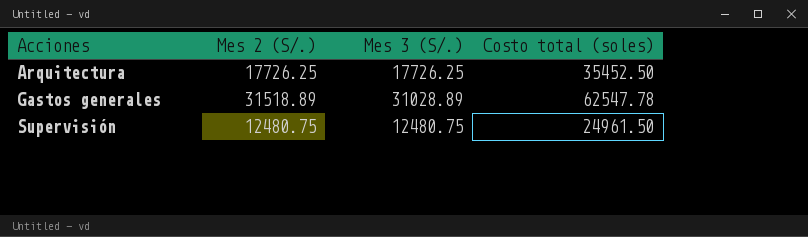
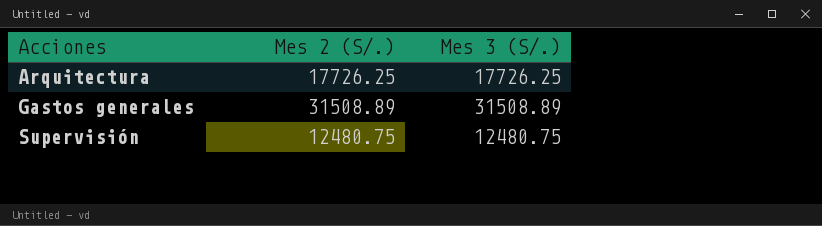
column Costo total (soles) | formula: [Mes 2 (S/.)] + [Mes 3 (S/.)] -> none
Gastos generales | Mes 2 (S/.): 31518.89 -> 31508.89
Gastos generales | Mes 3 (S/.): 31028.89 -> 31508.89

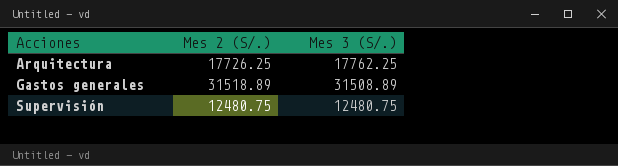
Arquitectura | Mes 3 (S/.): 17726.25 -> 17762.25
Gastos generales | Mes 2 (S/.): 31508.89 -> 31518.89

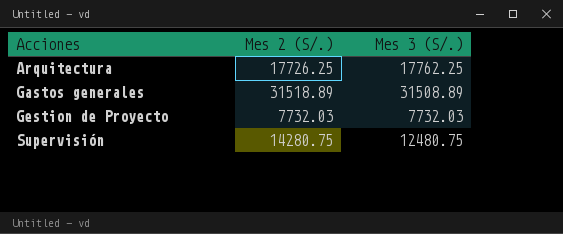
row Gestion de Proyecto: none -> 7732.03 | 7732.03
Supervisión | Mes 2 (S/.): 12480.75 -> 14280.75

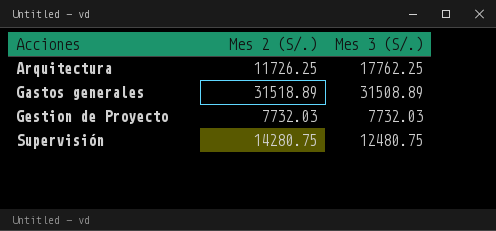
Arquitectura | Mes 2 (S/.): 17726.25 -> 11726.25

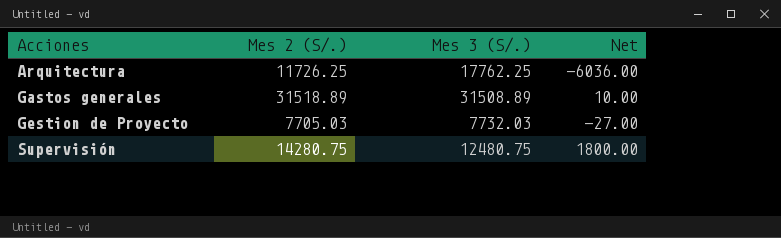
column Net | formula: none -> [Mes 2 (S/.)] - [Mes 3 (S/.)]
Gestion de Proyecto | Mes 2 (S/.): 7732.03 -> 7705.03

